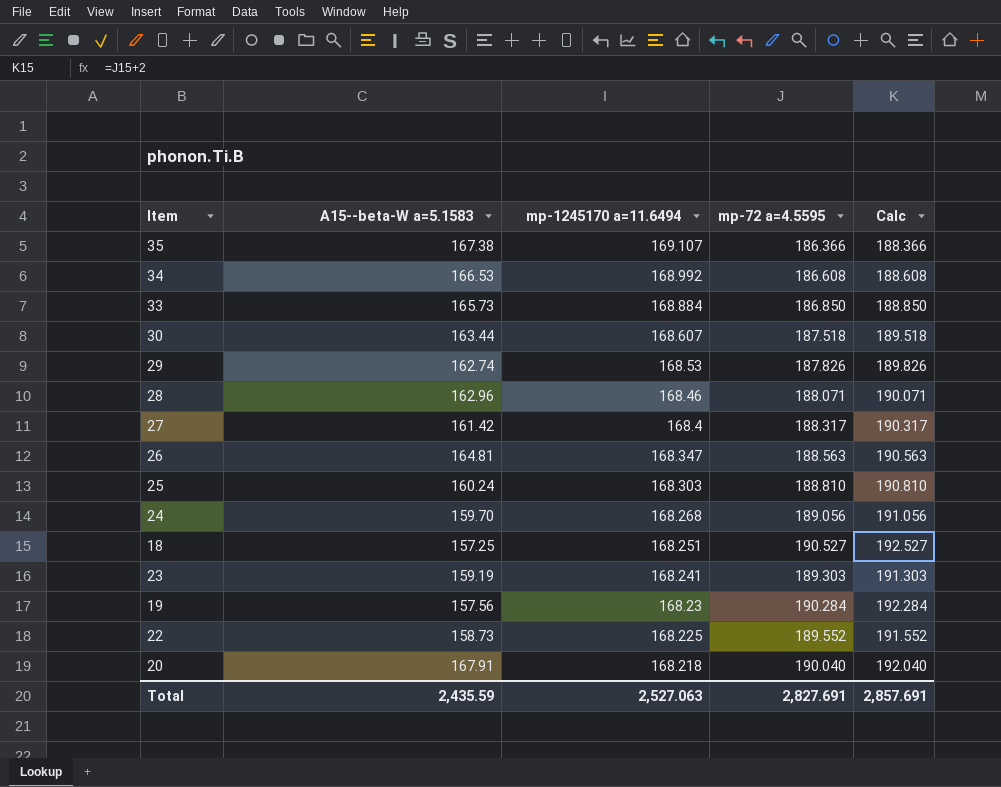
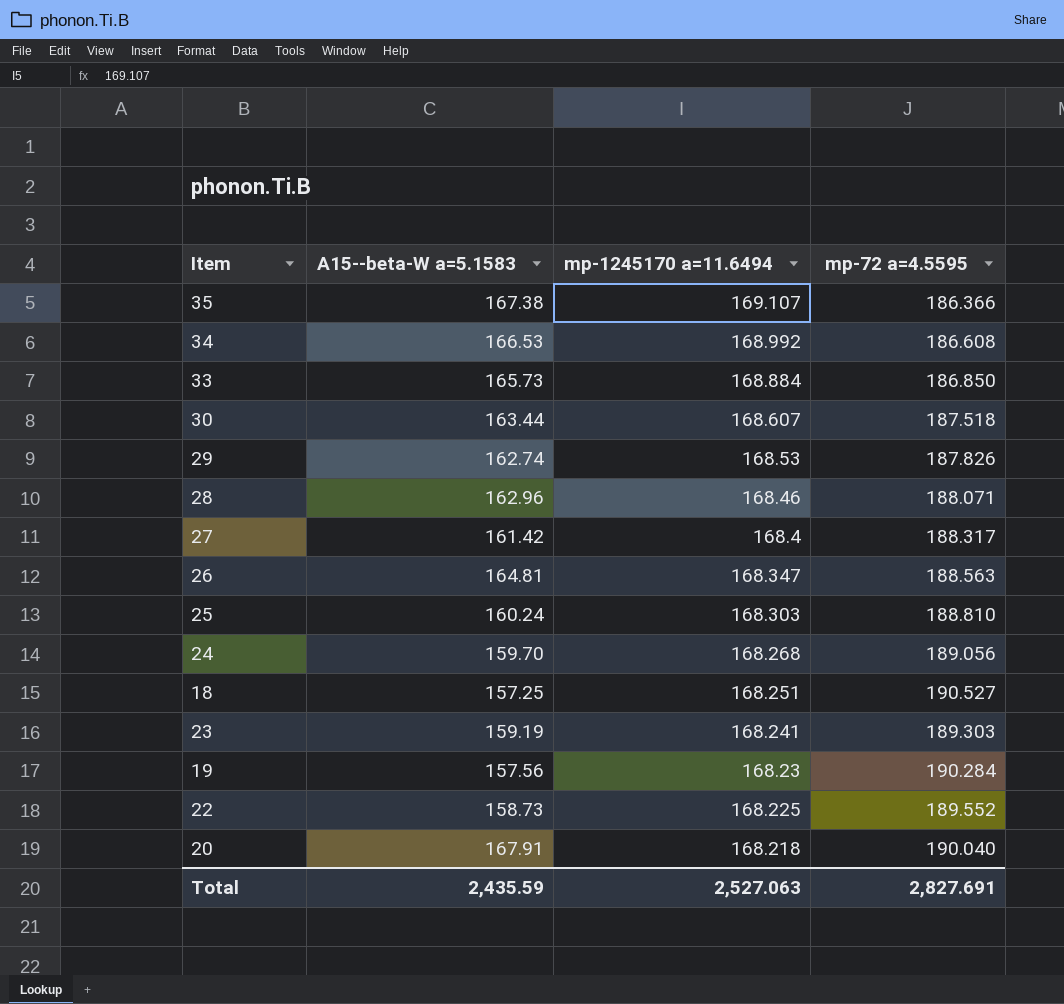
column Calc | formula: [mp-72 a=4.5595] + 2 -> none

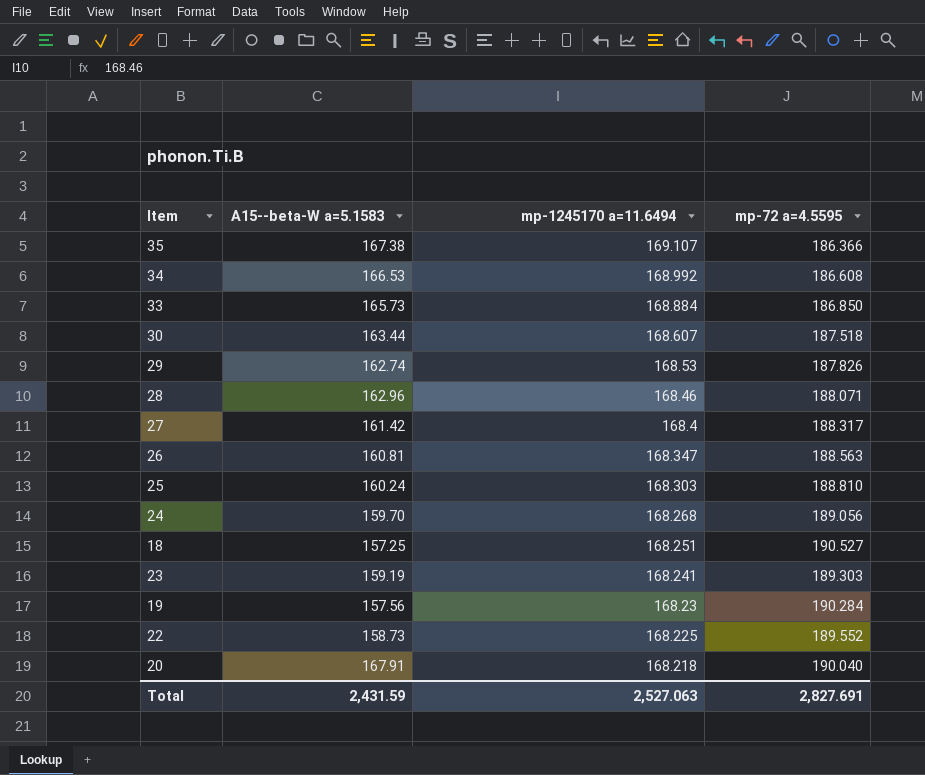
26 | A15--beta-W a=5.1583: 164.81 -> 160.81
Total | A15--beta-W a=5.1583: 2,435.59 -> 2,431.59

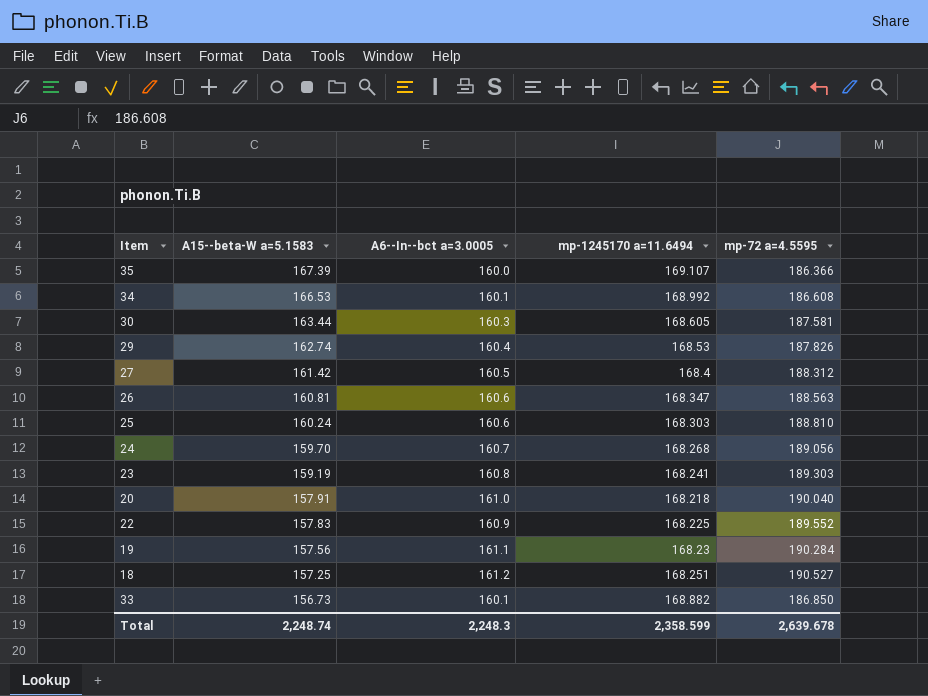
row order: mp-1245170 a=11.6494 descending -> A15--beta-W a=5.1583 descending
column A6--In--bct a=3.0005 | position: none -> 3
row 28: 162.96 | 168.46 | 188.071 -> none
35 | A15--beta-W a=5.1583: 167.38 -> 167.39
30 | mp-1245170 a=11.6494: 168.607 -> 168.605
30 | mp-72 a=4.5595: 187.518 -> 187.581
27 | mp-72 a=4.5595: 188.317 -> 188.312
20 | A15--beta-W a=5.1583: 167.91 -> 157.91
22 | A15--beta-W a=5.1583: 158.73 -> 157.83
33 | A15--beta-W a=5.1583: 165.73 -> 156.73
33 | mp-1245170 a=11.6494: 168.884 -> 168.882
Total | A15--beta-W a=5.1583: 2,431.59 -> 2,248.74
Total | mp-1245170 a=11.6494: 2,527.063 -> 2,358.599
Total | mp-72 a=4.5595: 2,827.691 -> 2,639.678

